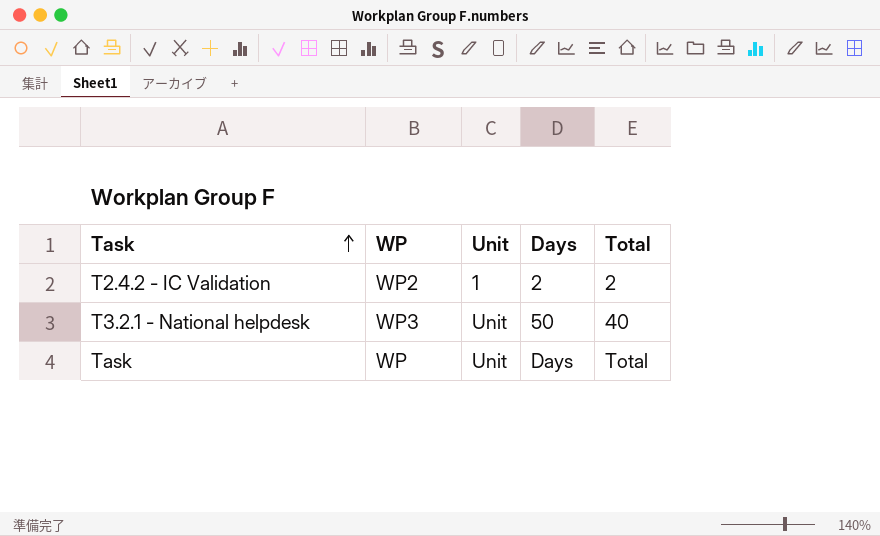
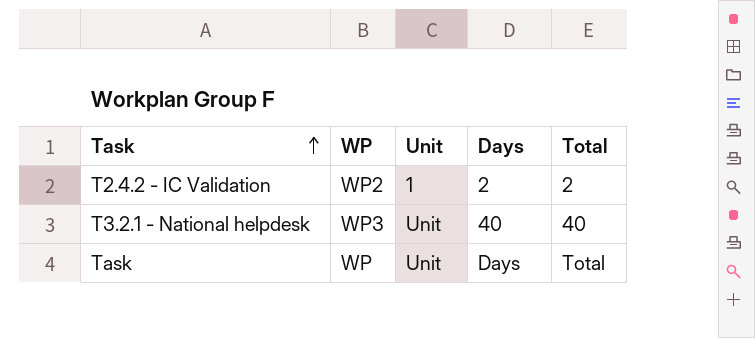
T3.2.1 - National helpdesk | Days: 50 -> 40

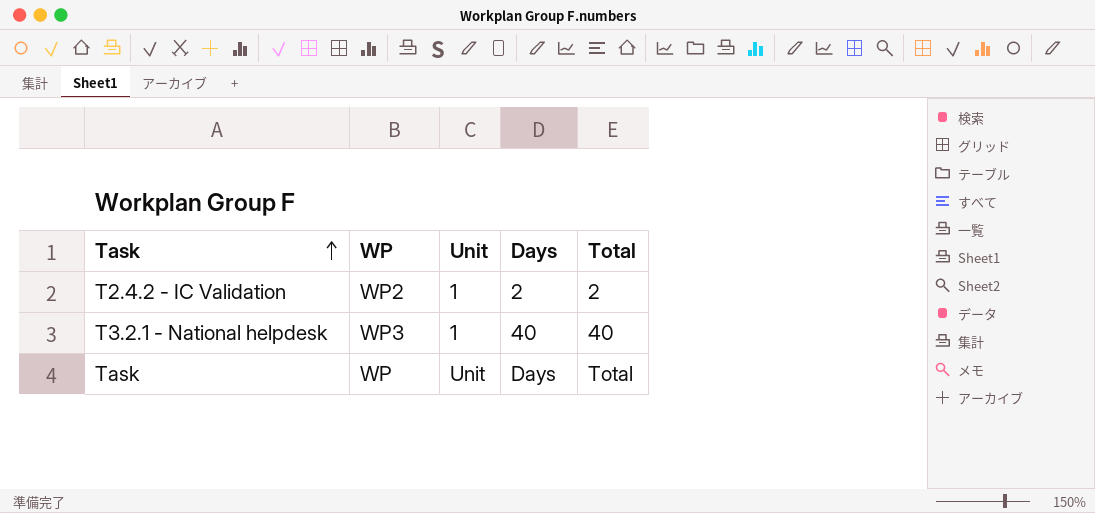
T3.2.1 - National helpdesk | Unit: Unit -> 1

